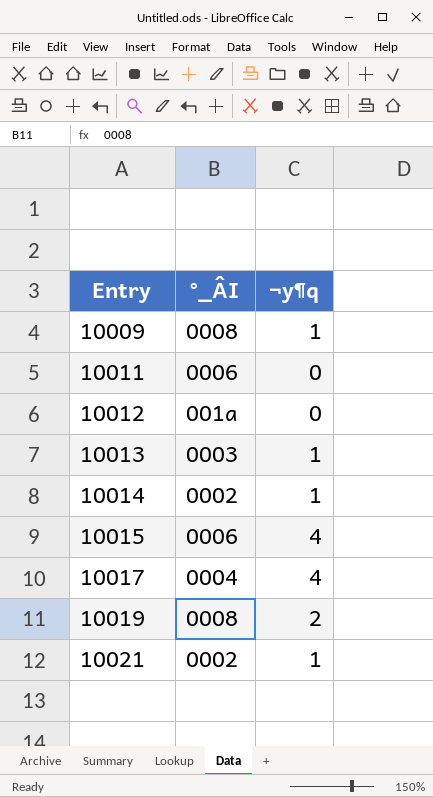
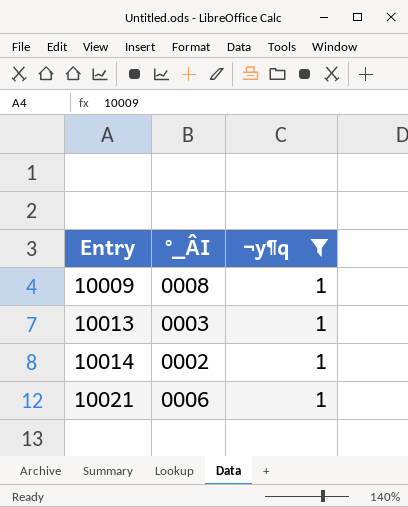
filter: none -> ¬y¶q = 1
10021 | °_ÂI: 0002 -> 0006

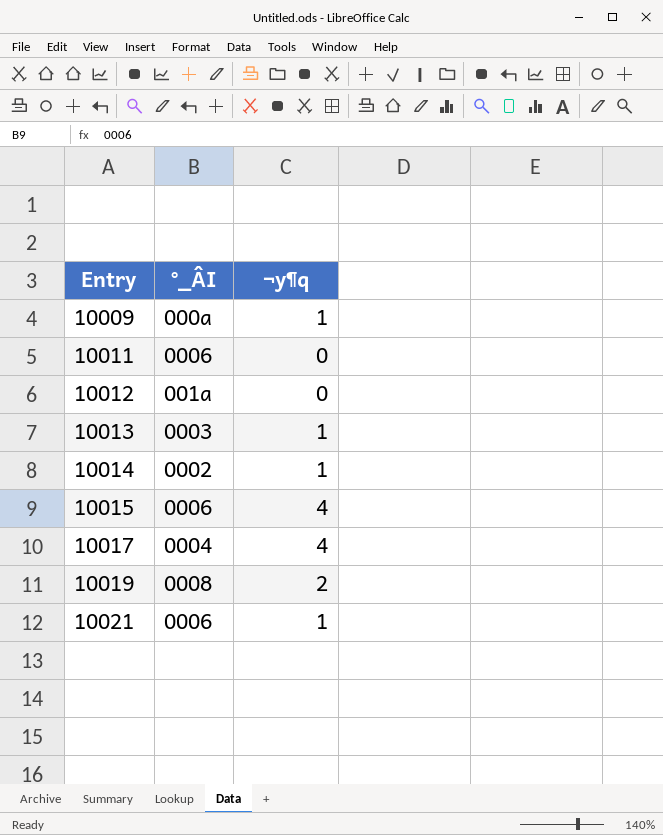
filter: ¬y¶q = 1 -> none
10009 | °_ÂI: 0008 -> 000a

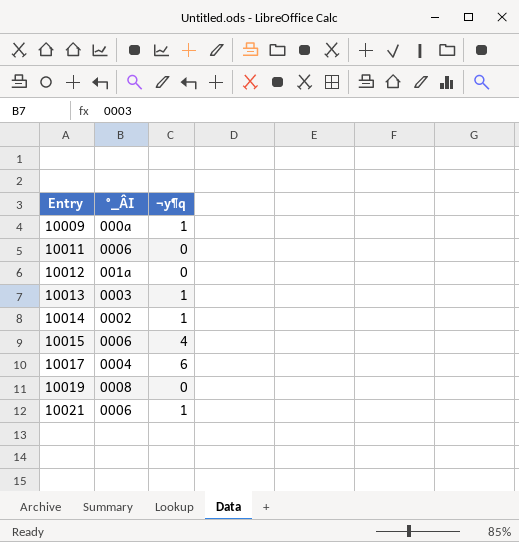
10017 | ¬y¶q: 4 -> 6
10019 | ¬y¶q: 2 -> 0

